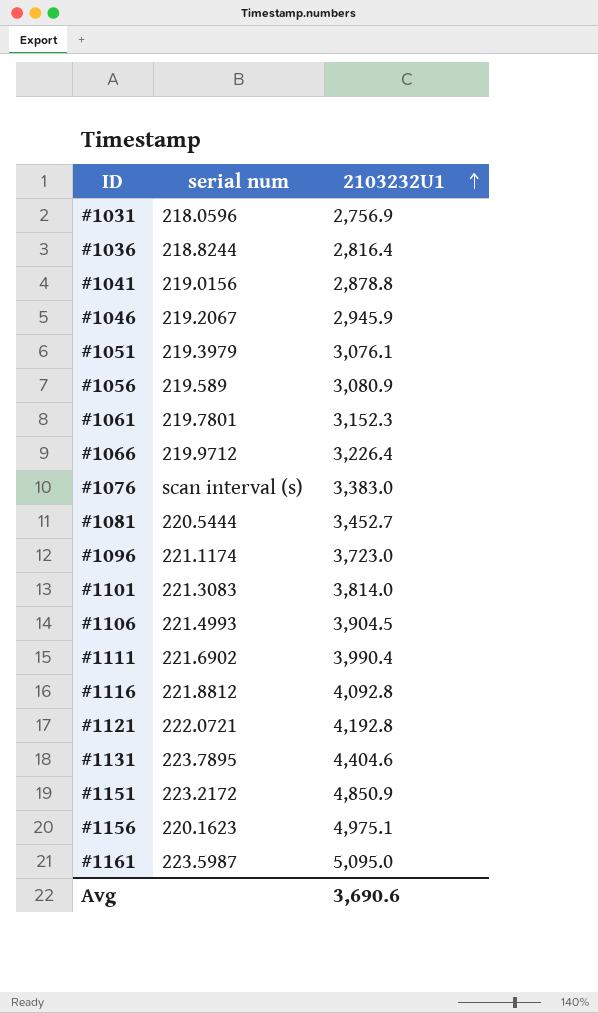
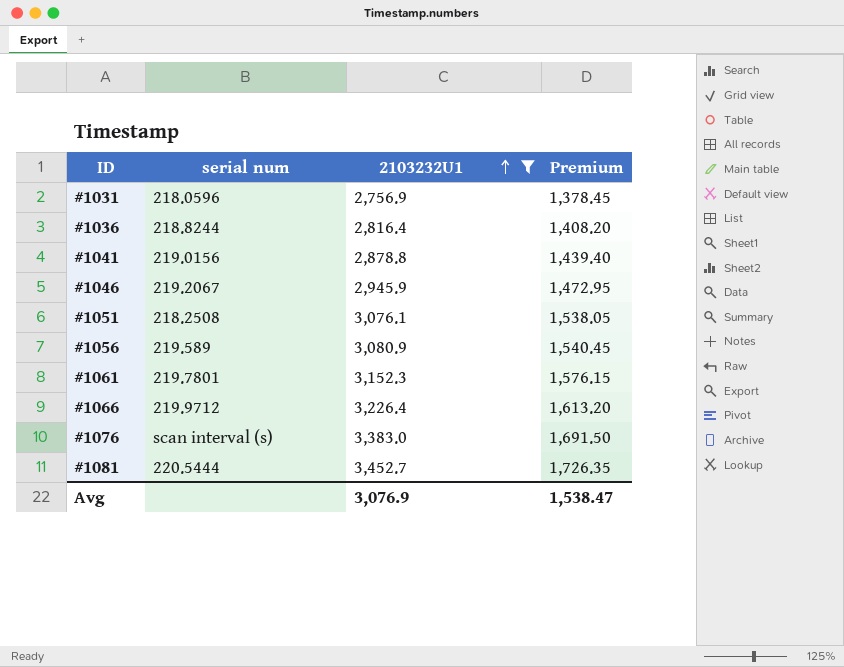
filter: none -> 2103232U1 <= 3,452.7
column Premium | formula: none -> [2103232U1] * 0.5
#1051 | serial num: 219.3979 -> 218.2508
Avg | 2103232U1: 3,690.6 -> 3,076.9

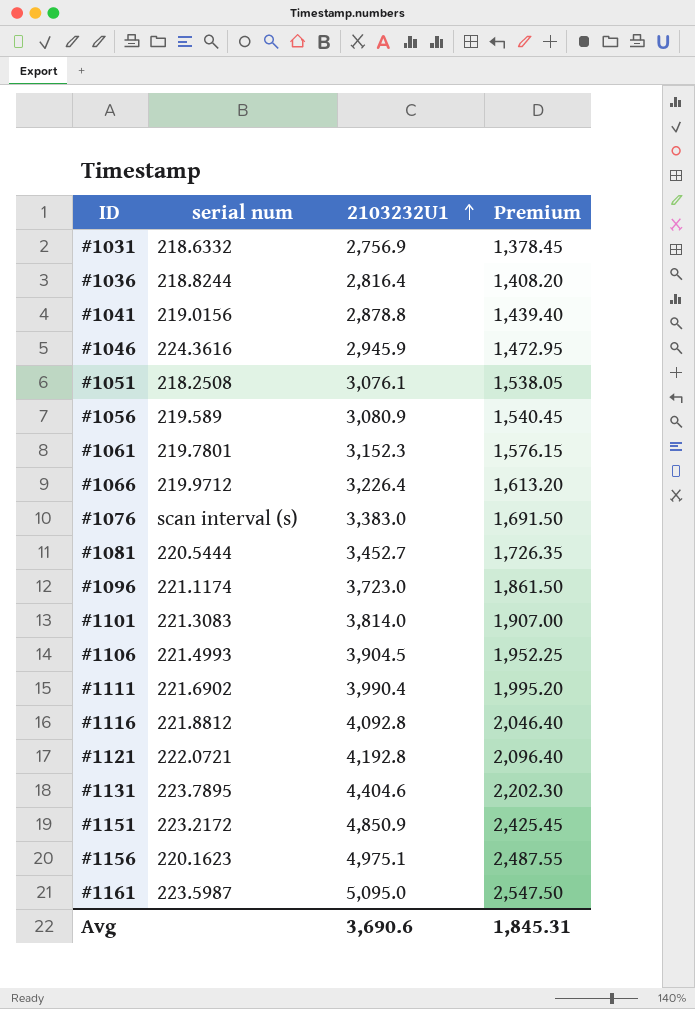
filter: 2103232U1 <= 3,452.7 -> none
#1031 | serial num: 218.0596 -> 218.6332
#1046 | serial num: 219.2067 -> 224.3616
Avg | 2103232U1: 3,076.9 -> 3,690.6
Avg | Premium: 1,538.47 -> 1,845.31

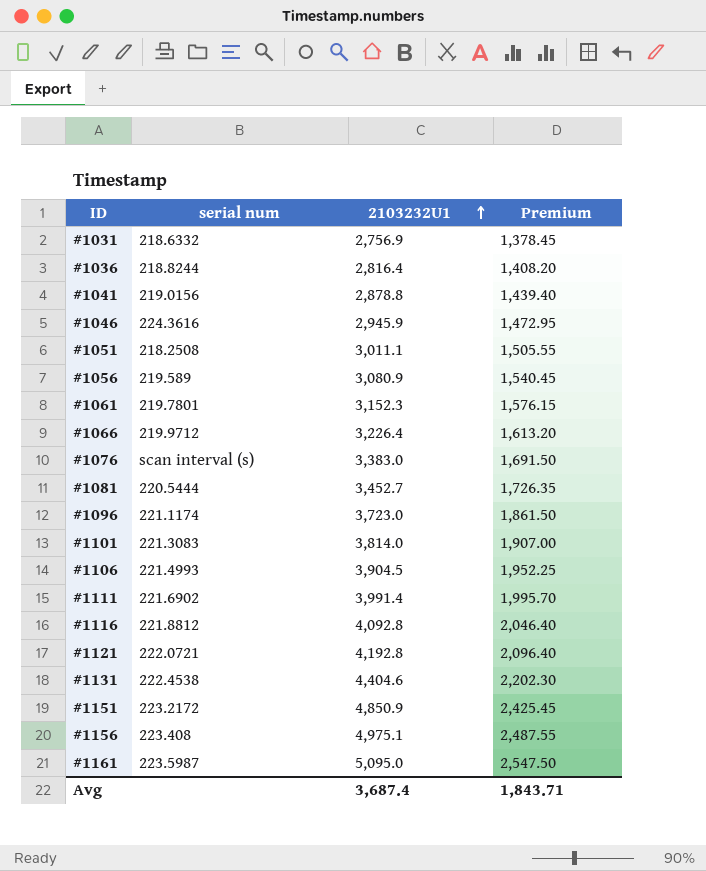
#1051 | 2103232U1: 3,076.1 -> 3,011.1
#1051 | Premium: 1,538.05 -> 1,505.55
#1111 | 2103232U1: 3,990.4 -> 3,991.4
#1111 | Premium: 1,995.20 -> 1,995.70
#1131 | serial num: 223.7895 -> 222.4538
#1156 | serial num: 220.1623 -> 223.408
Avg | 2103232U1: 3,690.6 -> 3,687.4
Avg | Premium: 1,845.31 -> 1,843.71

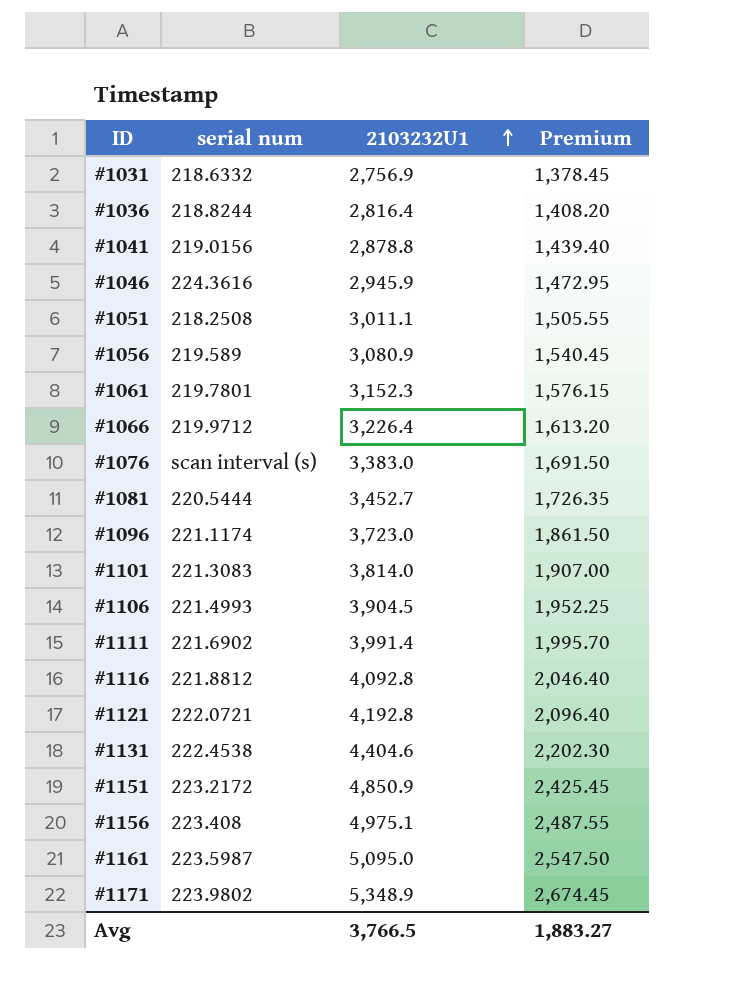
row #1171: none -> 223.9802 | 5,348.9 | 2,674.45
Avg | 2103232U1: 3,687.4 -> 3,766.5
Avg | Premium: 1,843.71 -> 1,883.27

